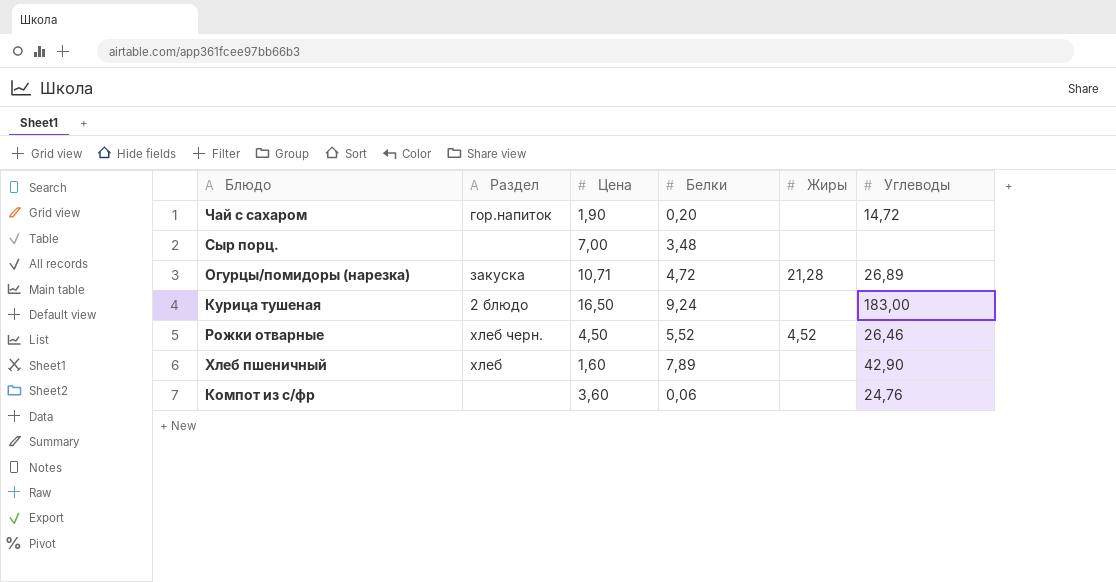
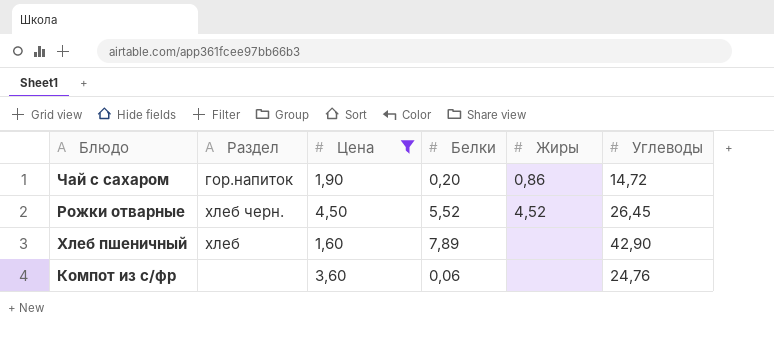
filter: none -> Цена <= 4,50
Чай с сахаром | Жиры: none -> 0,86
Рожки отварные | Углеводы: 26,46 -> 26,45

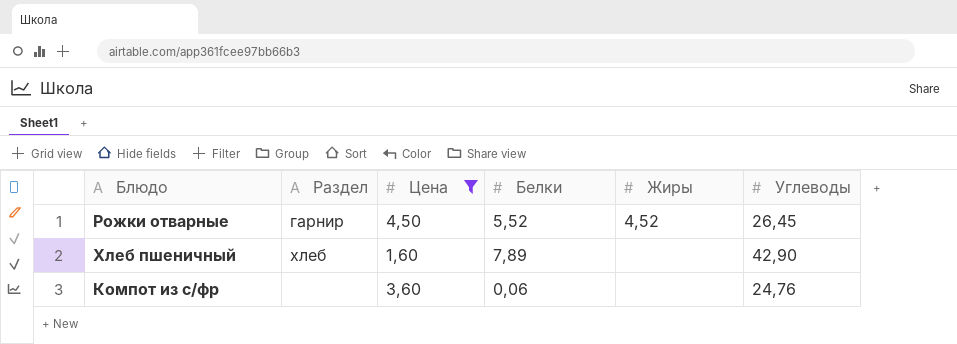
row Чай с сахаром: гор.напиток | 1,90 | 0,20 | 0,86 | 14,72 -> none
Рожки отварные | Раздел: хлеб черн. -> гарнир

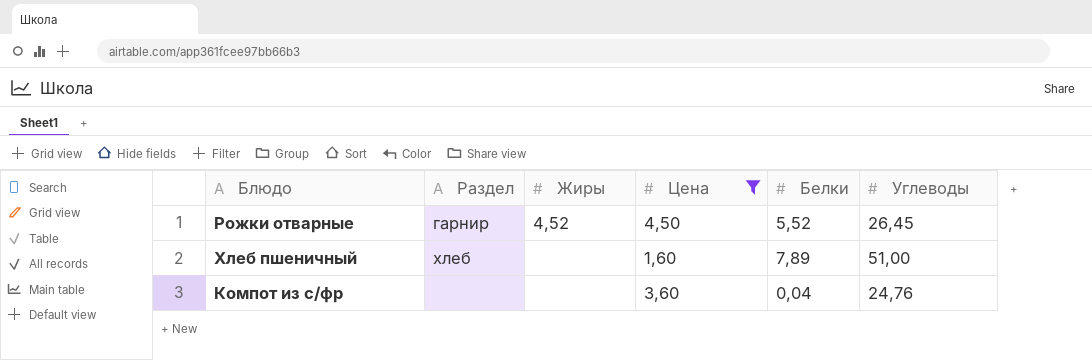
column Жиры | position: 5 -> 3
Хлеб пшеничный | Углеводы: 42,90 -> 51,00
Компот из с/фр | Белки: 0,06 -> 0,04

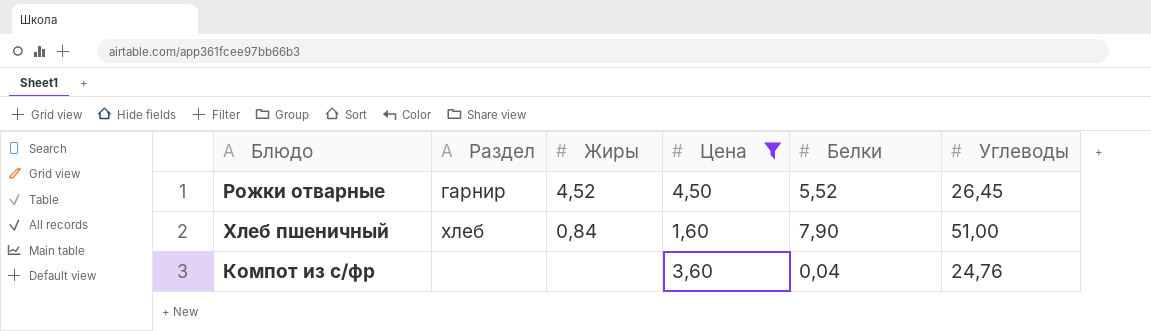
Хлеб пшеничный | Жиры: none -> 0,84
Хлеб пшеничный | Белки: 7,89 -> 7,90

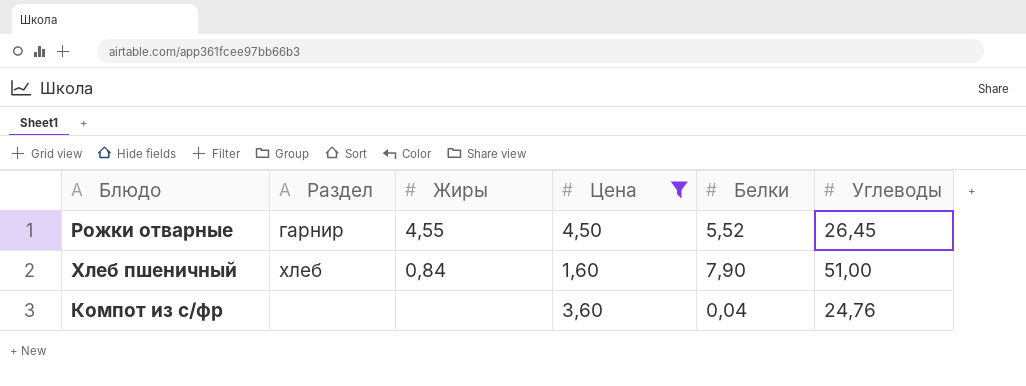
Рожки отварные | Жиры: 4,52 -> 4,55

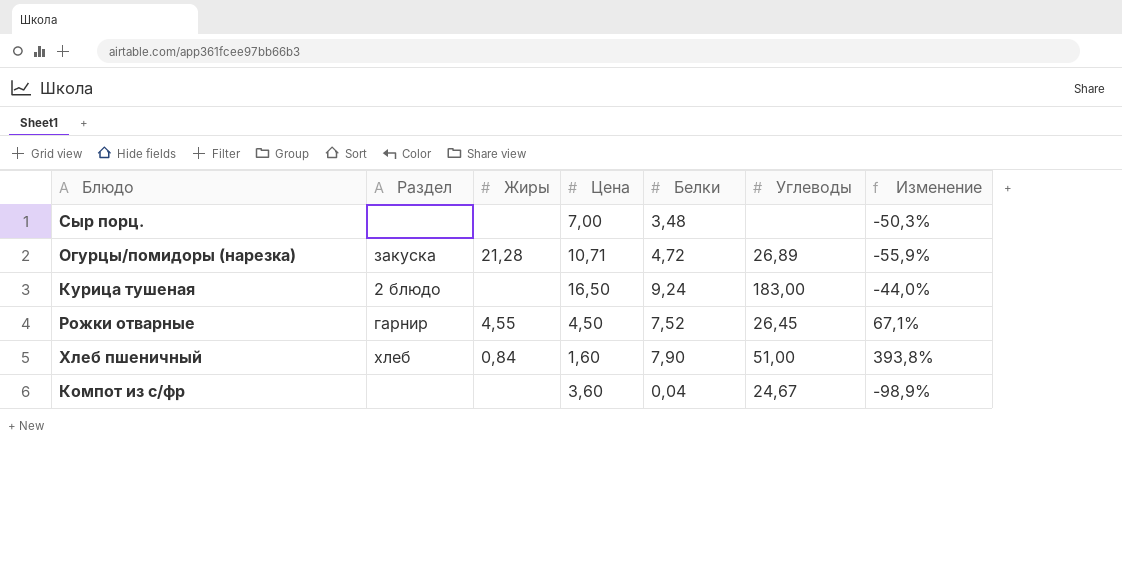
filter: Цена <= 4,50 -> none
column Изменение | formula: none -> ([Белки] - [Цена]) / [Цена]
Рожки отварные | Белки: 5,52 -> 7,52
Компот из с/фр | Углеводы: 24,76 -> 24,67

